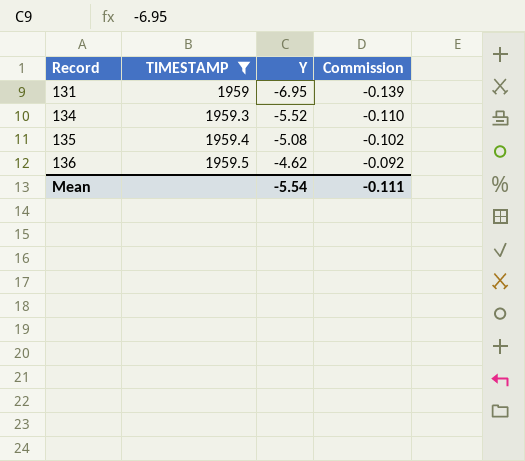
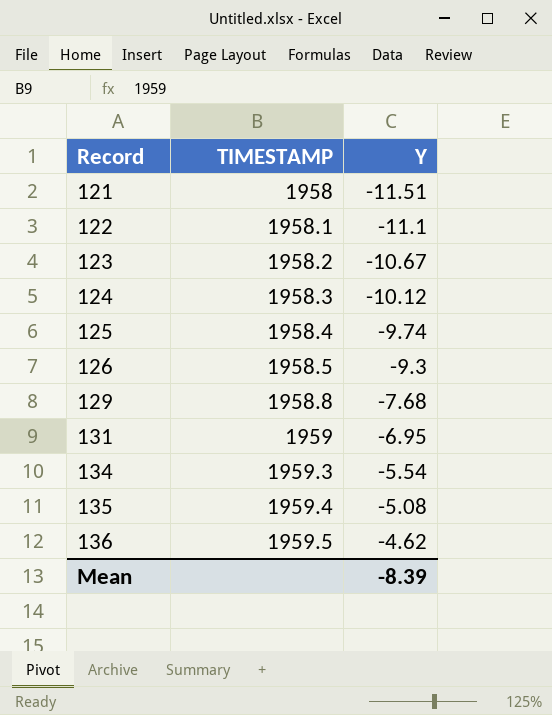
filter: TIMESTAMP >= 1959 -> none
column Commission | formula: [Y] * 0.02 -> none
134 | Y: -5.52 -> -5.54
Mean | Y: -5.54 -> -8.39

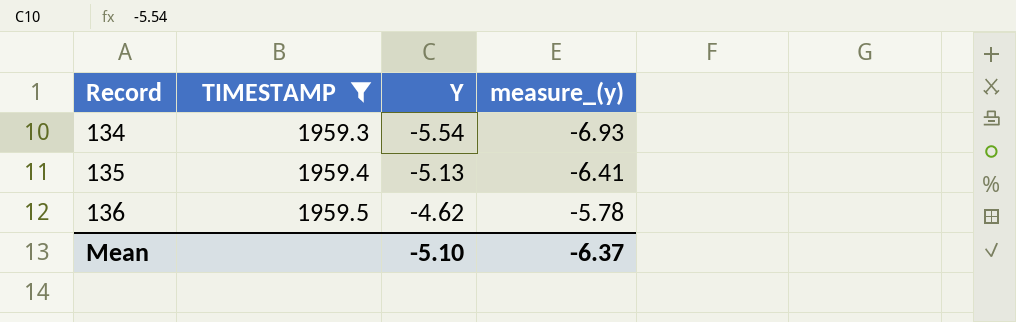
filter: none -> TIMESTAMP >= 1959.3
column measure_(y) | formula: none -> [Y] * 1.25
135 | Y: -5.08 -> -5.13
Mean | Y: -8.39 -> -5.10

